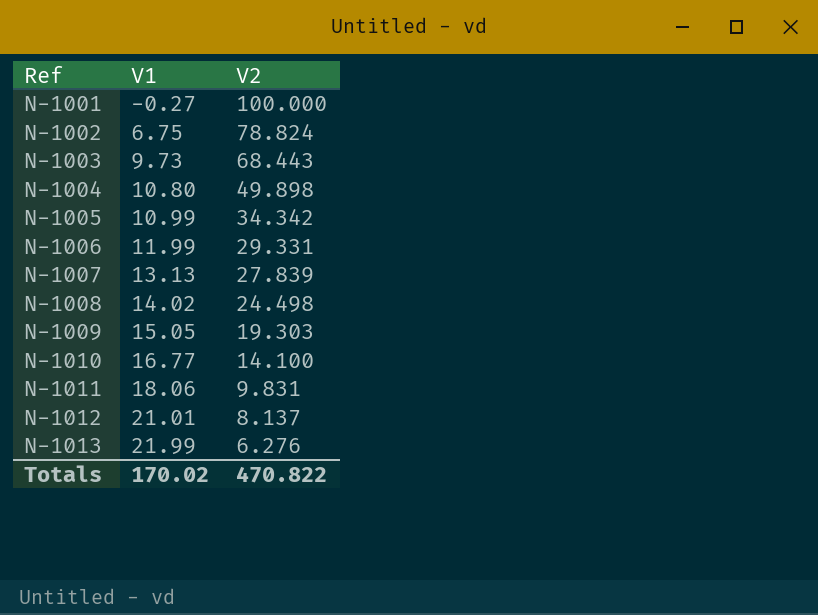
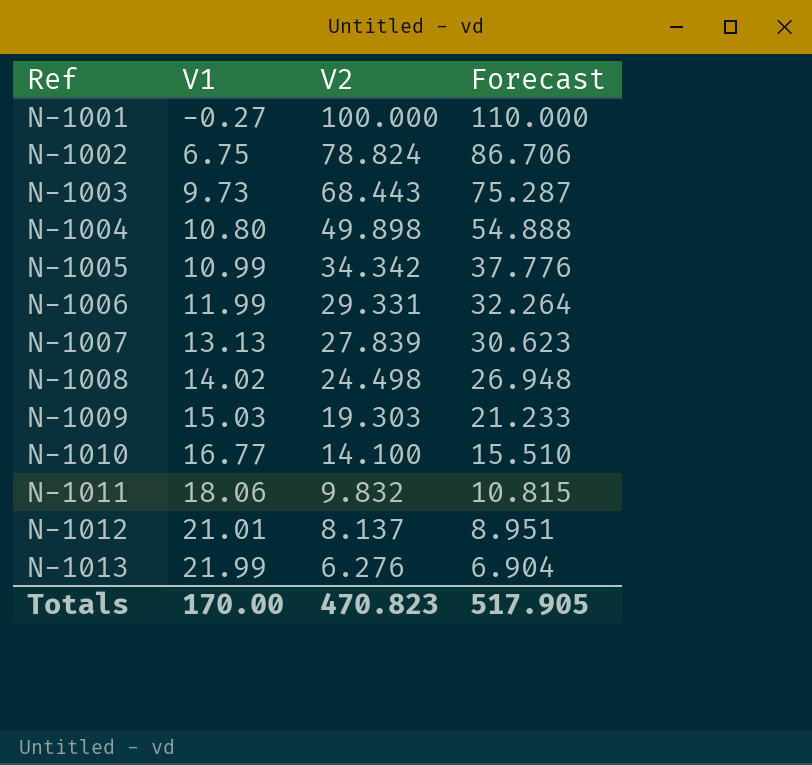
column Forecast | formula: none -> [V2] * 1.1
N-1009 | V1: 15.05 -> 15.03
N-1011 | V2: 9.831 -> 9.832
Totals | V1: 170.02 -> 170.00
Totals | V2: 470.822 -> 470.823

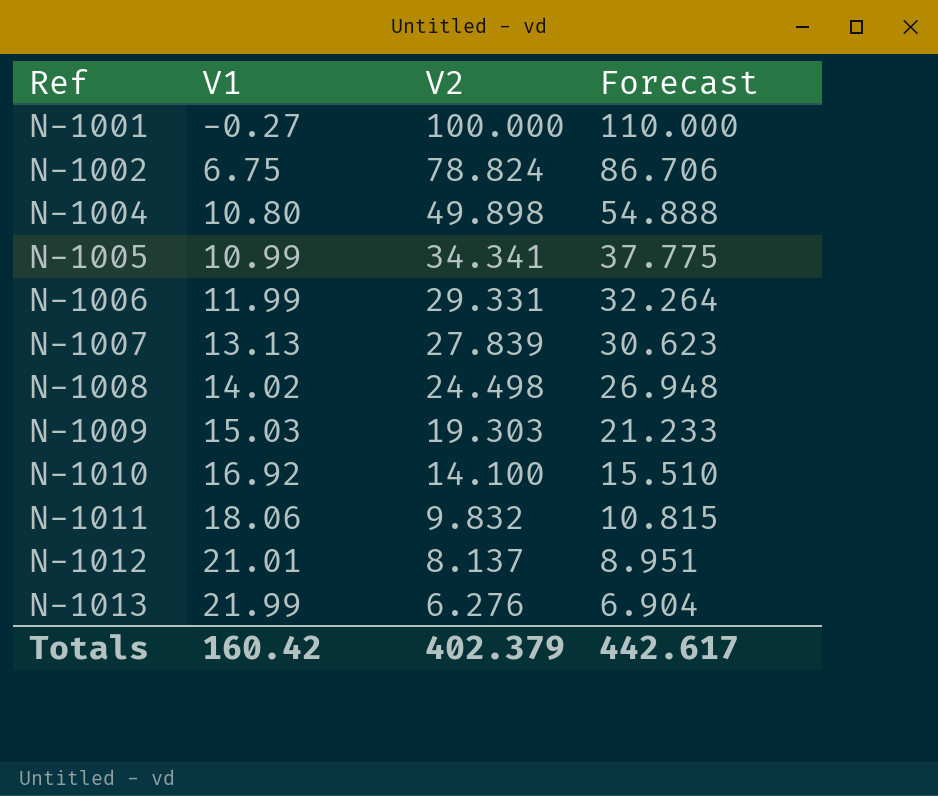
row N-1003: 9.73 | 68.443 | 75.287 -> none
N-1005 | V2: 34.342 -> 34.341
N-1005 | Forecast: 37.776 -> 37.775
N-1010 | V1: 16.77 -> 16.92
Totals | V1: 170.00 -> 160.42
Totals | V2: 470.823 -> 402.379
Totals | Forecast: 517.905 -> 442.617

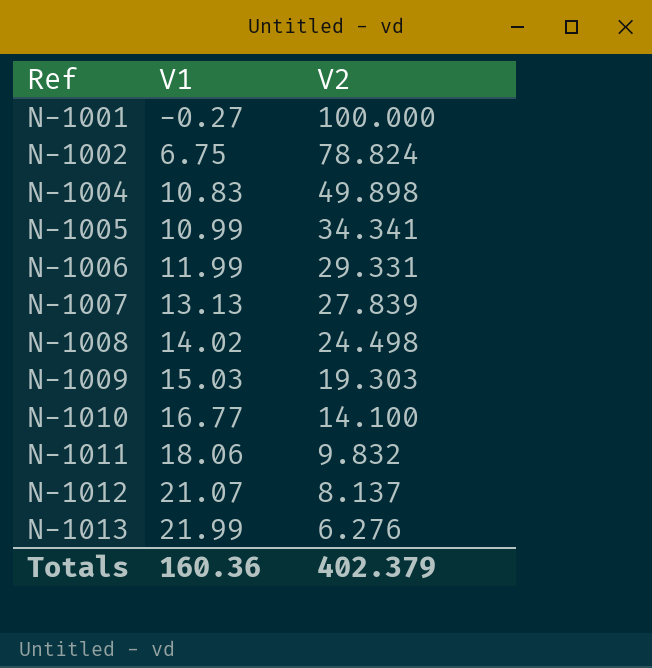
column Forecast | formula: [V2] * 1.1 -> none
N-1004 | V1: 10.80 -> 10.83
N-1010 | V1: 16.92 -> 16.77
N-1012 | V1: 21.01 -> 21.07
Totals | V1: 160.42 -> 160.36

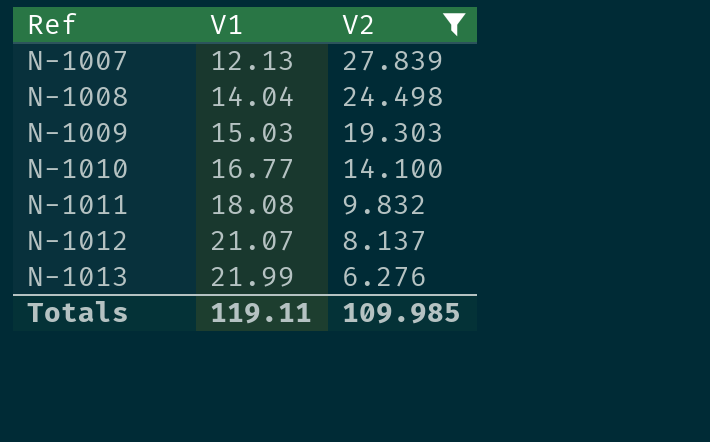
filter: none -> V2 <= 27.839
N-1007 | V1: 13.13 -> 12.13
N-1008 | V1: 14.02 -> 14.04
N-1011 | V1: 18.06 -> 18.08
Totals | V1: 160.36 -> 119.11
Totals | V2: 402.379 -> 109.985

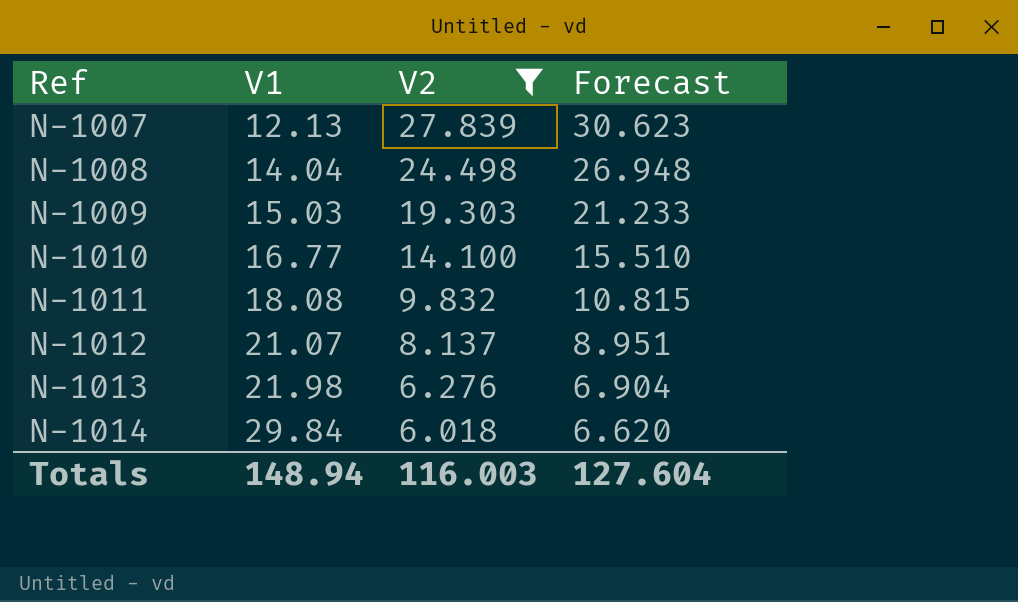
column Forecast | formula: none -> [V2] * 1.1
N-1013 | V1: 21.99 -> 21.98
row N-1014: none -> 29.84 | 6.018 | 6.620
Totals | V1: 119.11 -> 148.94
Totals | V2: 109.985 -> 116.003

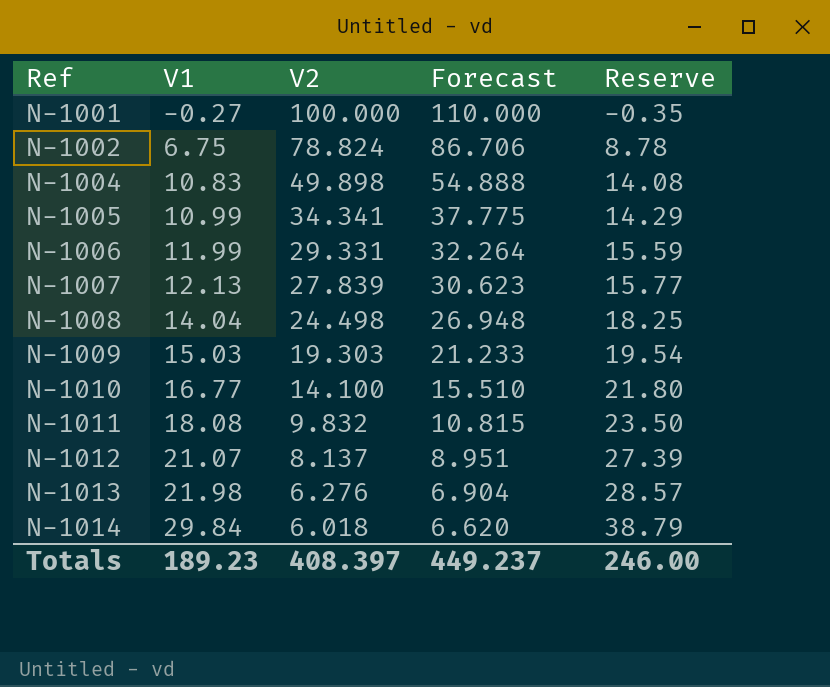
filter: V2 <= 27.839 -> none
column Reserve | formula: none -> [V1] * 1.3
Totals | V1: 148.94 -> 189.23
Totals | V2: 116.003 -> 408.397
Totals | Forecast: 127.604 -> 449.237

